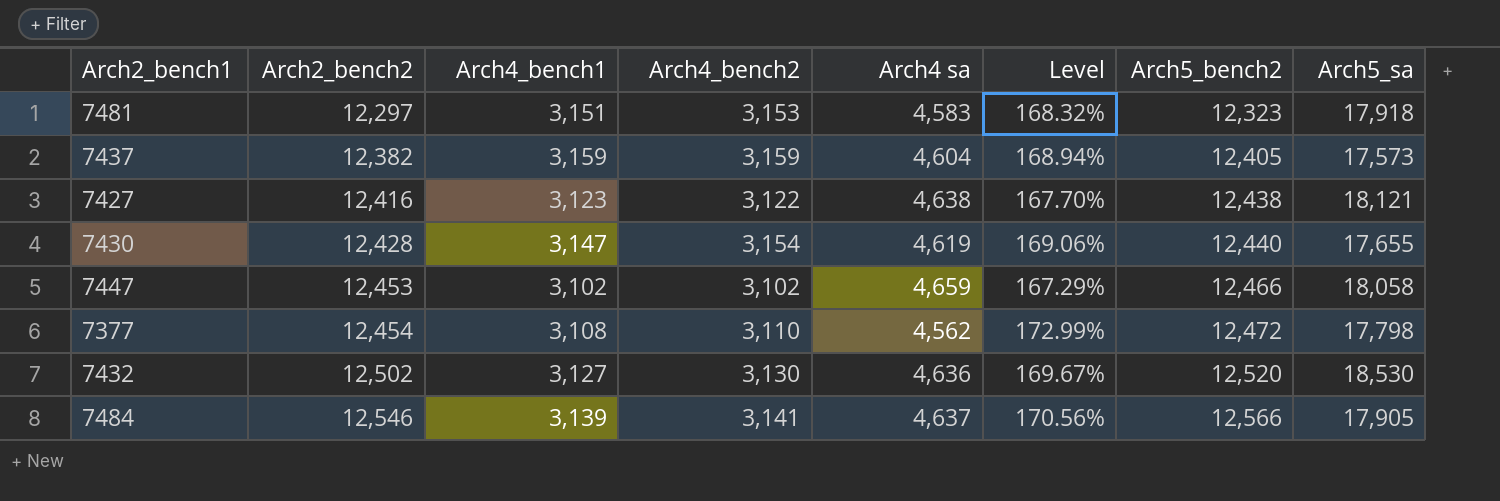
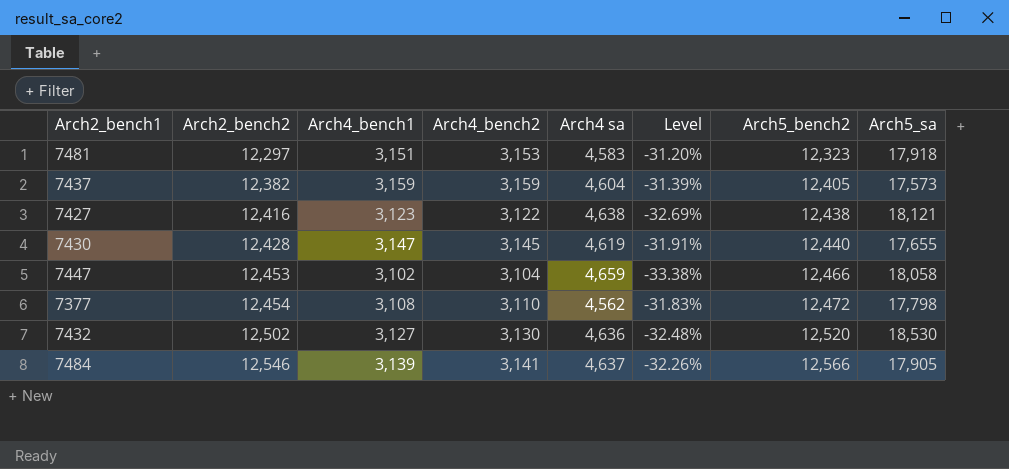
column Level | formula: ([Arch2_bench2] - [Arch4 sa]) / [Arch4 sa] -> ([Arch4_bench2] - [Arch4 sa]) / [Arch4 sa]
7430 | Arch4_bench2: 3,154 -> 3,145
7447 | Arch4_bench2: 3,102 -> 3,104

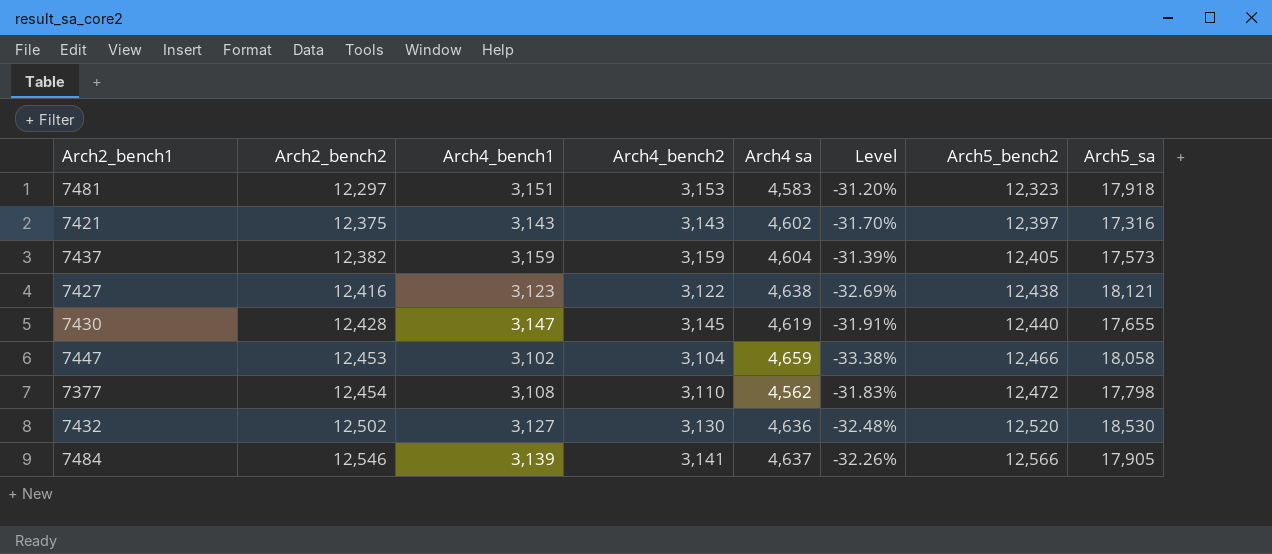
row 7421: none -> 12,375 | 3,143 | 3,143 | 4,602 | -31.70% | 12,397 | 17,316

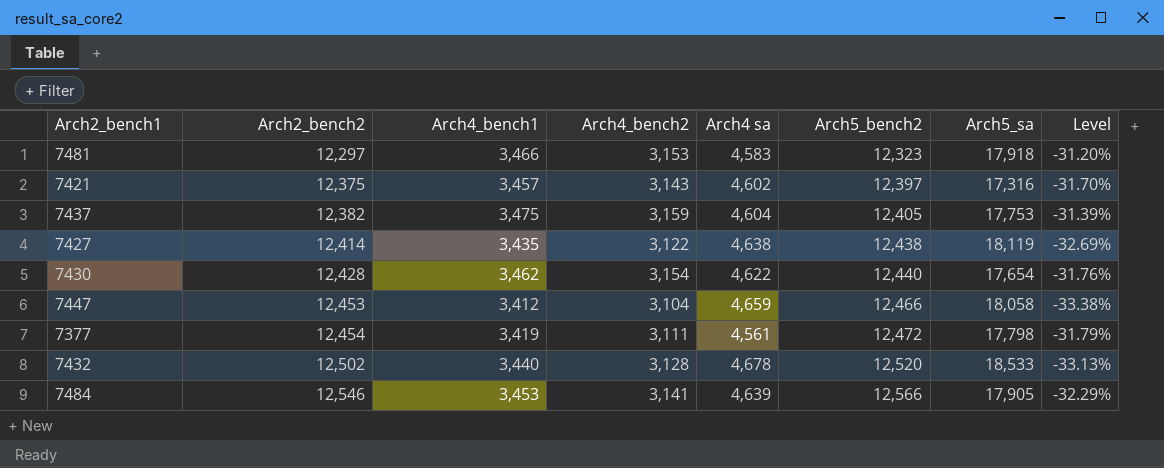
column Level | position: 6 -> 8
7481 | Arch4_bench1: 3,151 -> 3,466
7421 | Arch4_bench1: 3,143 -> 3,457
7437 | Arch4_bench1: 3,159 -> 3,475
7437 | Arch5_sa: 17,573 -> 17,753
7427 | Arch2_bench2: 12,416 -> 12,414
7427 | Arch4_bench1: 3,123 -> 3,435
7427 | Arch5_sa: 18,121 -> 18,119
7430 | Arch4_bench1: 3,147 -> 3,462
7430 | Arch4_bench2: 3,145 -> 3,154
7430 | Arch4 sa: 4,619 -> 4,622
7430 | Arch5_sa: 17,655 -> 17,654
7430 | Level: -31.91% -> -31.76%
7447 | Arch4_bench1: 3,102 -> 3,412
7377 | Arch4_bench1: 3,108 -> 3,419
7377 | Arch4_bench2: 3,110 -> 3,111
7377 | Arch4 sa: 4,562 -> 4,561
7377 | Level: -31.83% -> -31.79%
7432 | Arch4_bench1: 3,127 -> 3,440
7432 | Arch4_bench2: 3,130 -> 3,128
7432 | Arch4 sa: 4,636 -> 4,678
7432 | Arch5_sa: 18,530 -> 18,533
7432 | Level: -32.48% -> -33.13%
7484 | Arch4_bench1: 3,139 -> 3,453
7484 | Arch4 sa: 4,637 -> 4,639
7484 | Level: -32.26% -> -32.29%

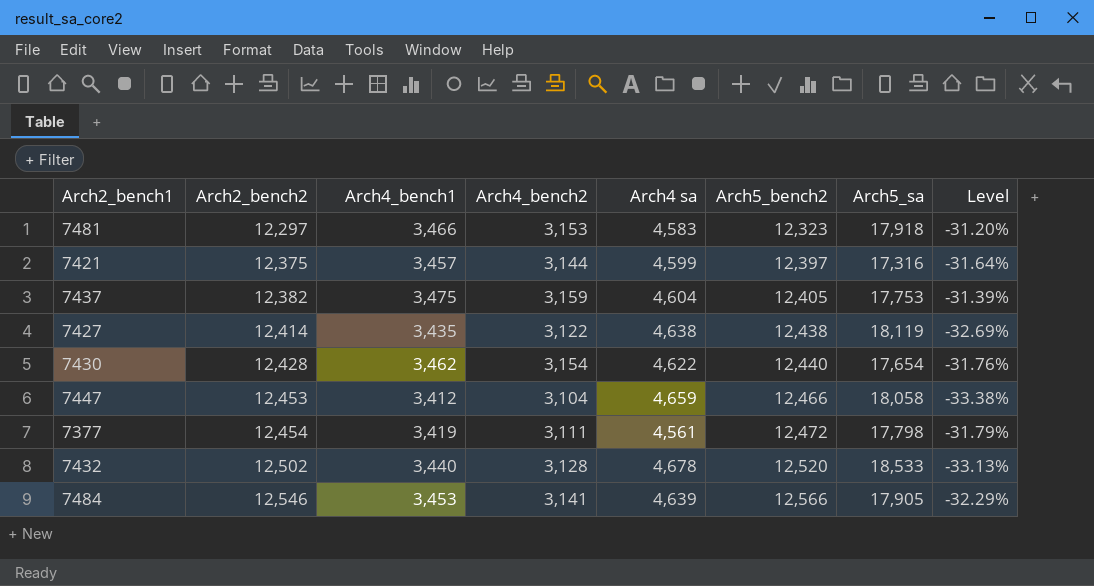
7421 | Arch4_bench2: 3,143 -> 3,144
7421 | Arch4 sa: 4,602 -> 4,599
7421 | Level: -31.70% -> -31.64%

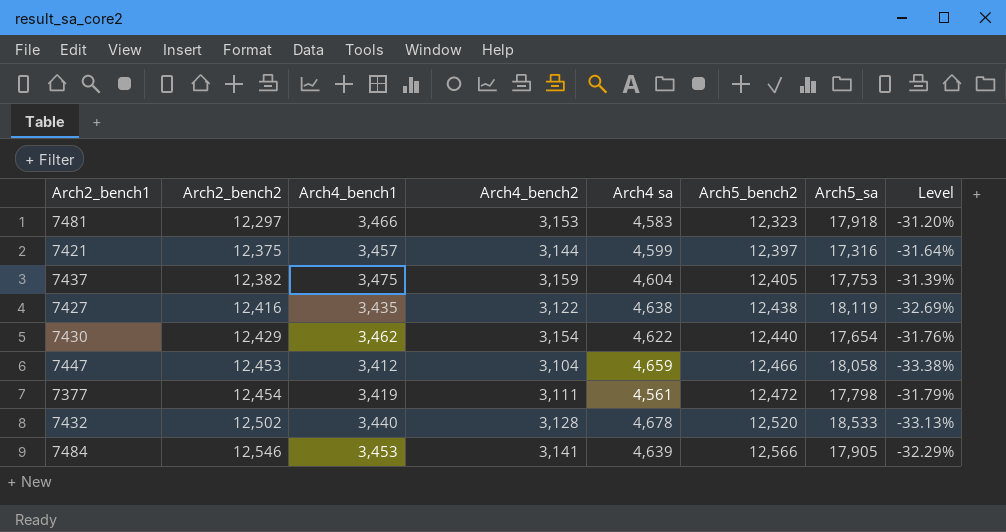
7427 | Arch2_bench2: 12,414 -> 12,416
7430 | Arch2_bench2: 12,428 -> 12,429

